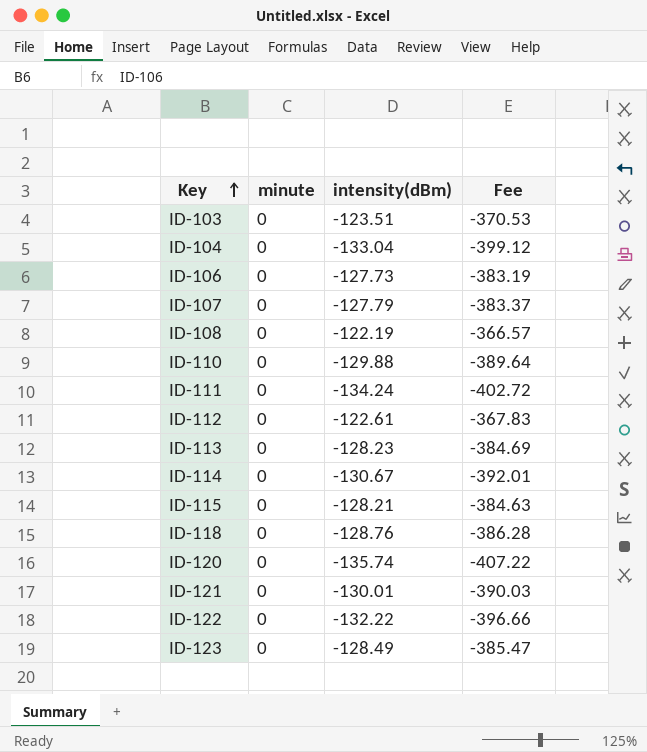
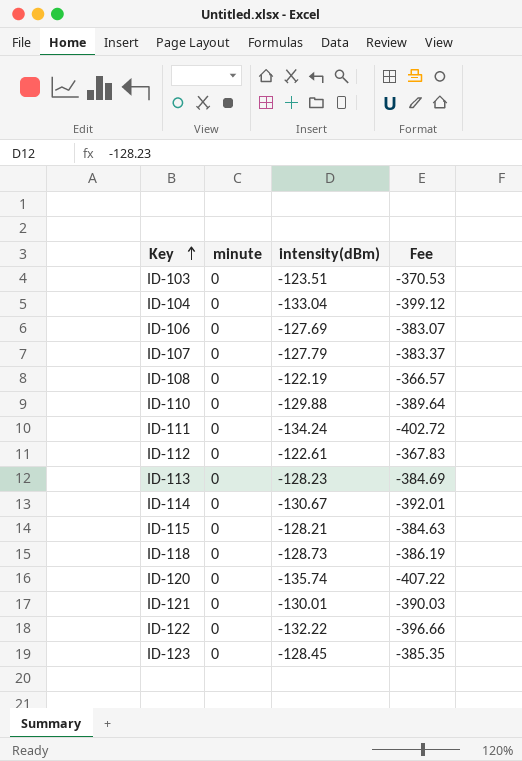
ID-106 | intensity(dBm): -127.73 -> -127.69
ID-106 | Fee: -383.19 -> -383.07
ID-118 | intensity(dBm): -128.76 -> -128.73
ID-118 | Fee: -386.28 -> -386.19
ID-123 | intensity(dBm): -128.49 -> -128.45
ID-123 | Fee: -385.47 -> -385.35

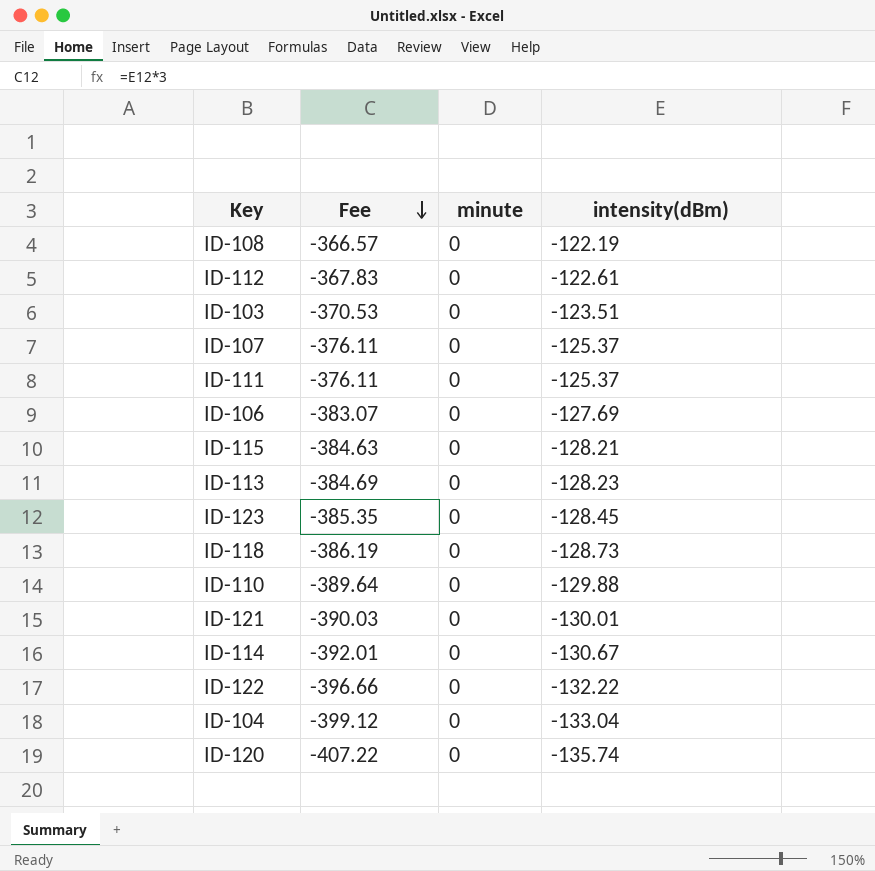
row order: Key ascending -> Fee descending
column Fee | position: 4 -> 2
ID-107 | Fee: -383.37 -> -376.11
ID-107 | intensity(dBm): -127.79 -> -125.37
ID-111 | Fee: -402.72 -> -376.11
ID-111 | intensity(dBm): -134.24 -> -125.37

